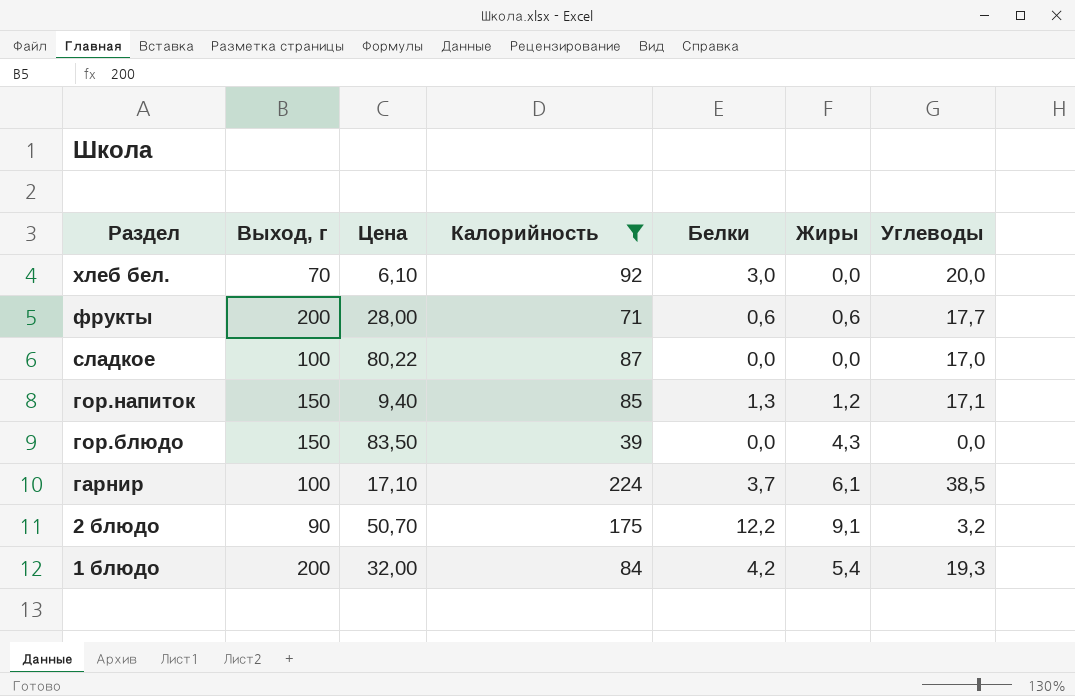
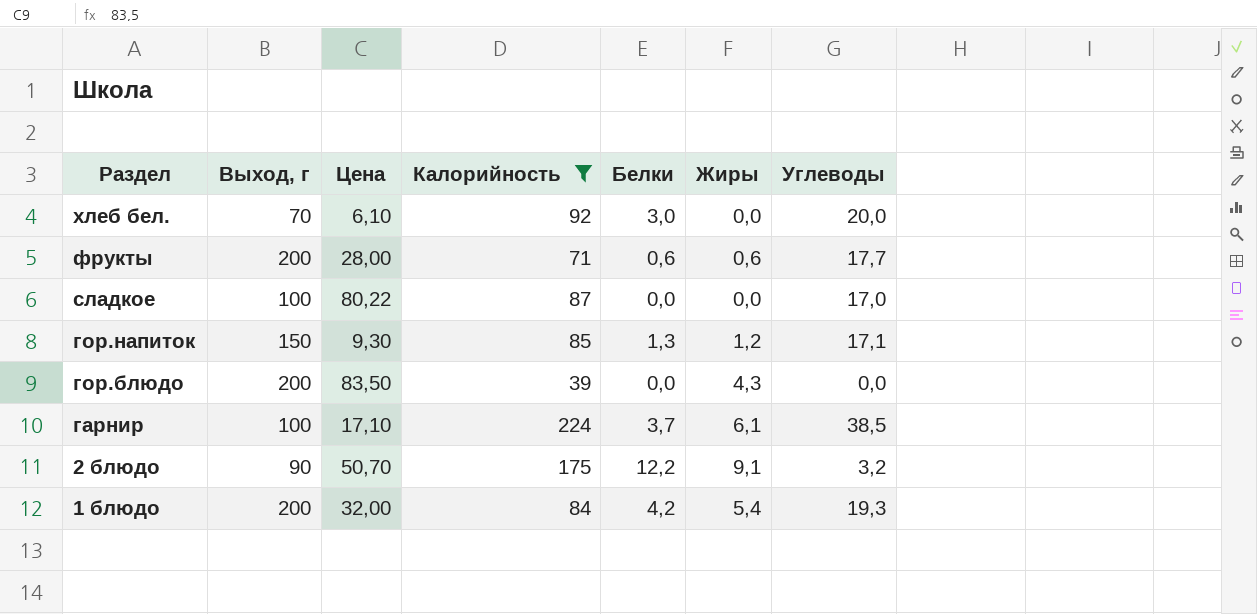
гор.напиток | Цена: 9,40 -> 9,30
гор.блюдо | Выход, г: 150 -> 200

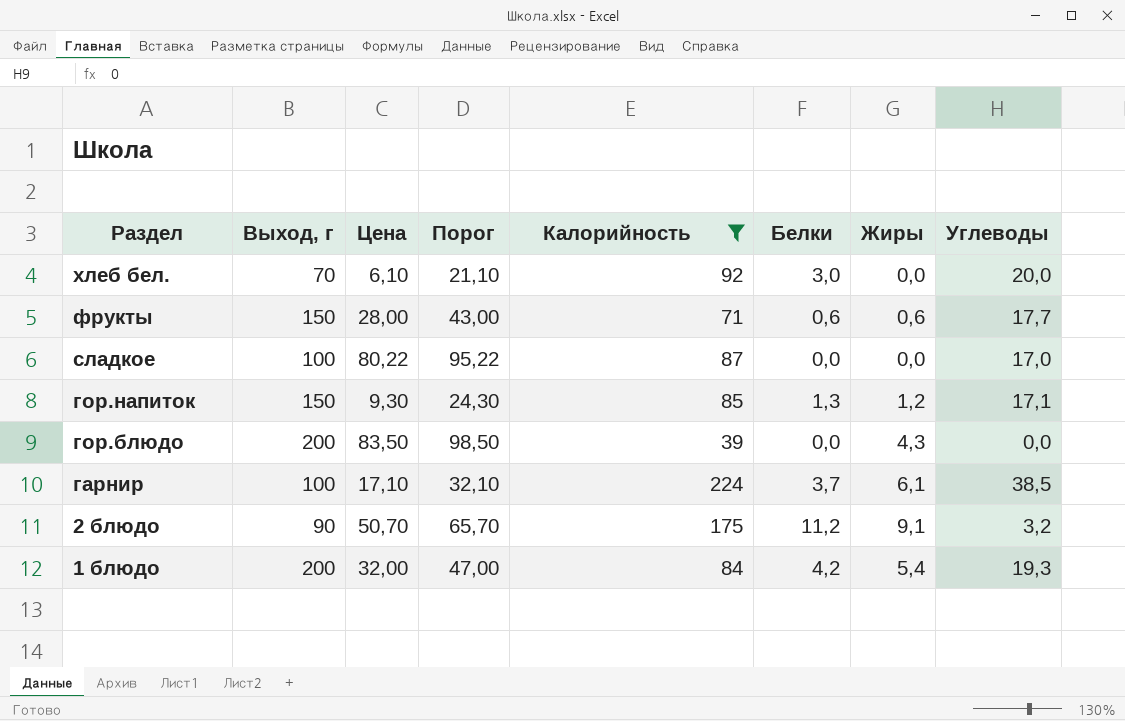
column Порог | formula: none -> [Цена] + 15
фрукты | Выход, г: 200 -> 150
2 блюдо | Белки: 12,2 -> 11,2

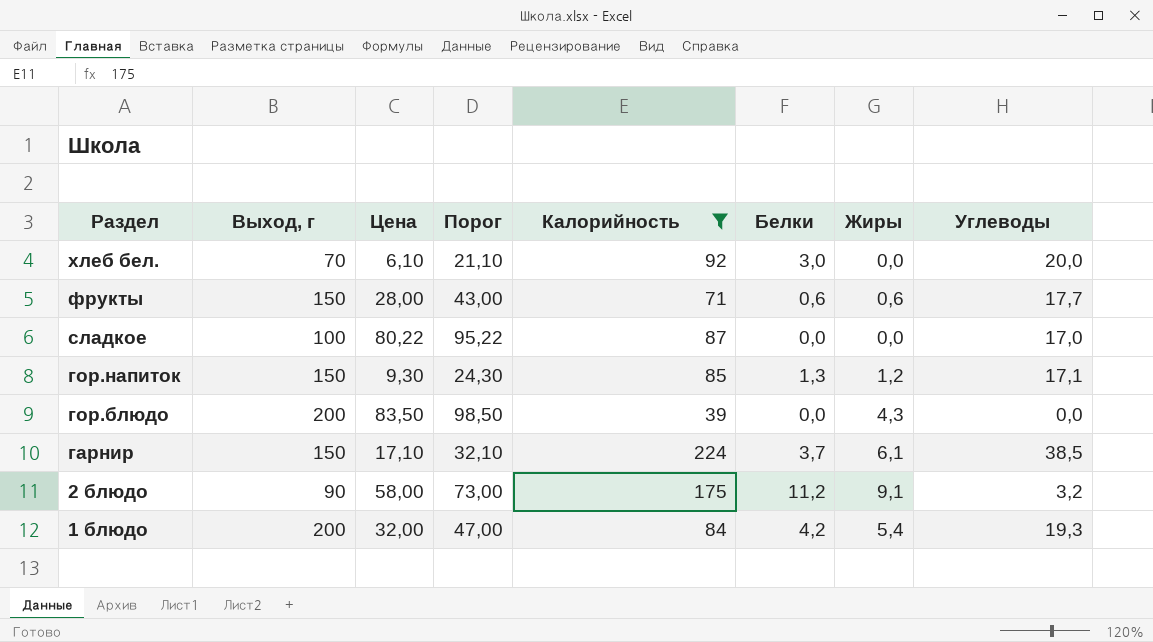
гарнир | Выход, г: 100 -> 150
2 блюдо | Цена: 50,70 -> 58,00
2 блюдо | Порог: 65,70 -> 73,00

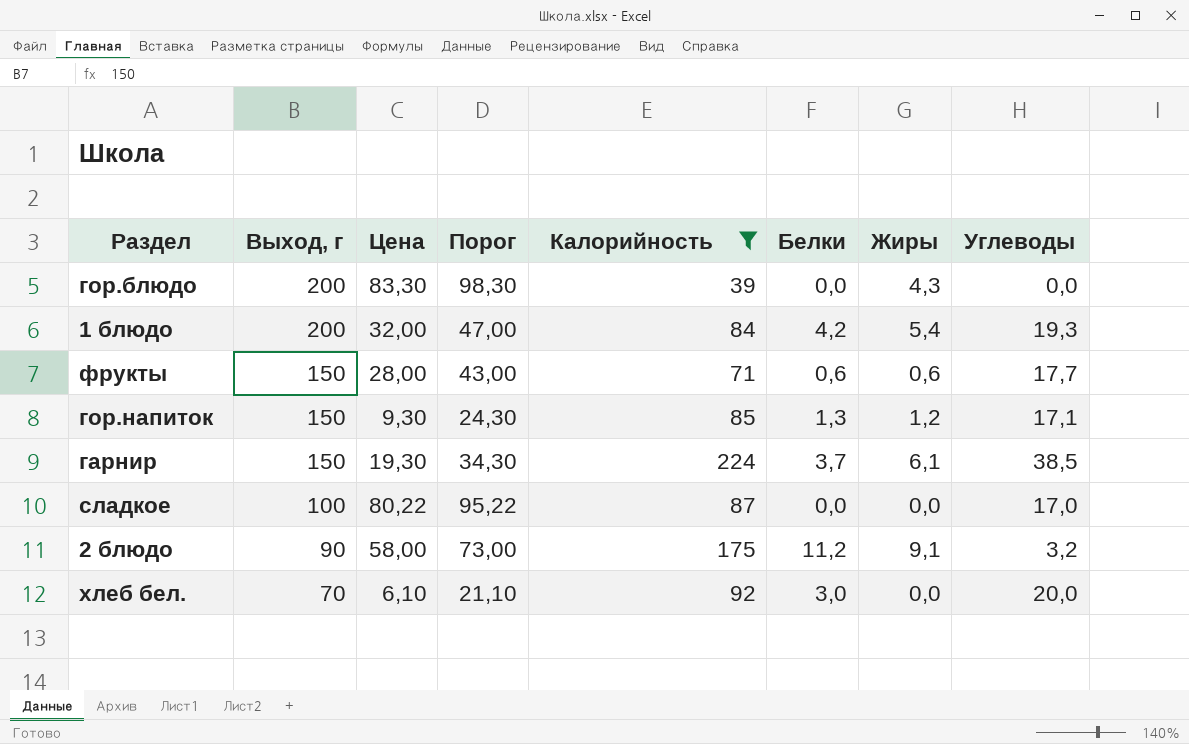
row order: Раздел descending -> Выход, г descending
гор.блюдо | Цена: 83,50 -> 83,30
гор.блюдо | Порог: 98,50 -> 98,30
гарнир | Цена: 17,10 -> 19,30
гарнир | Порог: 32,10 -> 34,30

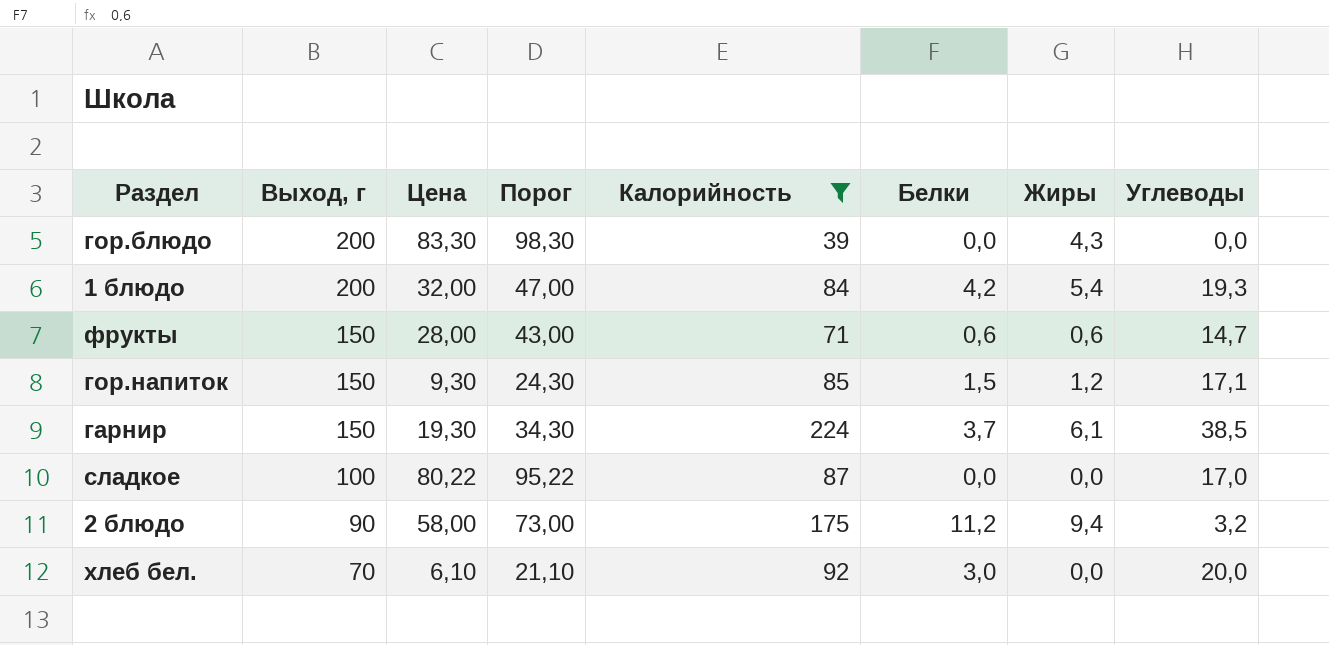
фрукты | Углеводы: 17,7 -> 14,7
гор.напиток | Белки: 1,3 -> 1,5
2 блюдо | Жиры: 9,1 -> 9,4

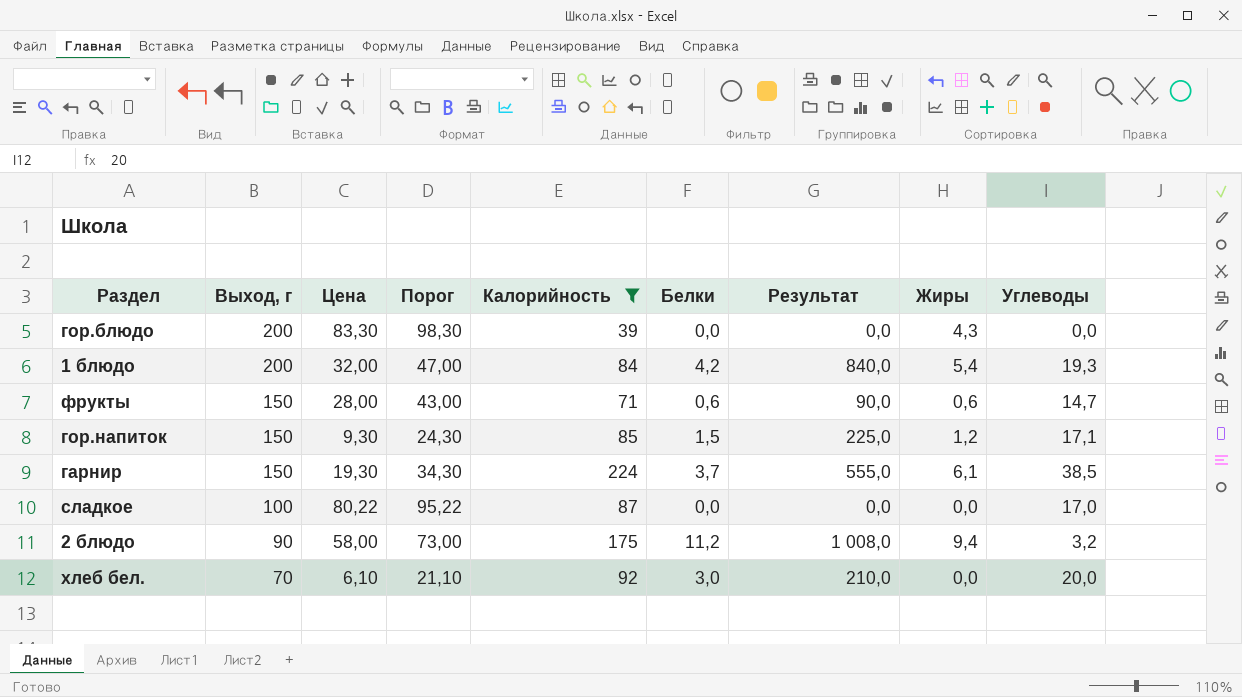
column Результат | formula: none -> [Выход, г] * [Белки]

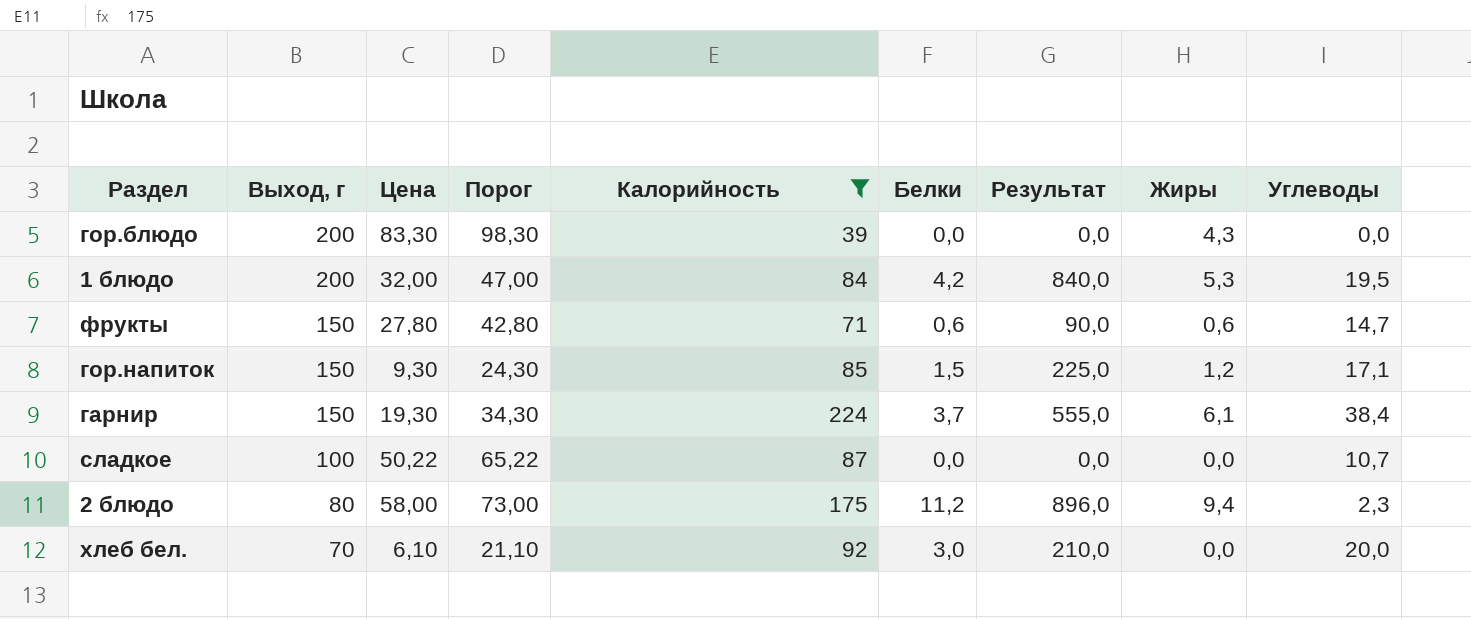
1 блюдо | Жиры: 5,4 -> 5,3
1 блюдо | Углеводы: 19,3 -> 19,5
фрукты | Цена: 28,00 -> 27,80
фрукты | Порог: 43,00 -> 42,80
гарнир | Углеводы: 38,5 -> 38,4
сладкое | Цена: 80,22 -> 50,22
сладкое | Порог: 95,22 -> 65,22
сладкое | Углеводы: 17,0 -> 10,7
2 блюдо | Выход, г: 90 -> 80
2 блюдо | Результат: 1 008,0 -> 896,0
2 блюдо | Углеводы: 3,2 -> 2,3

